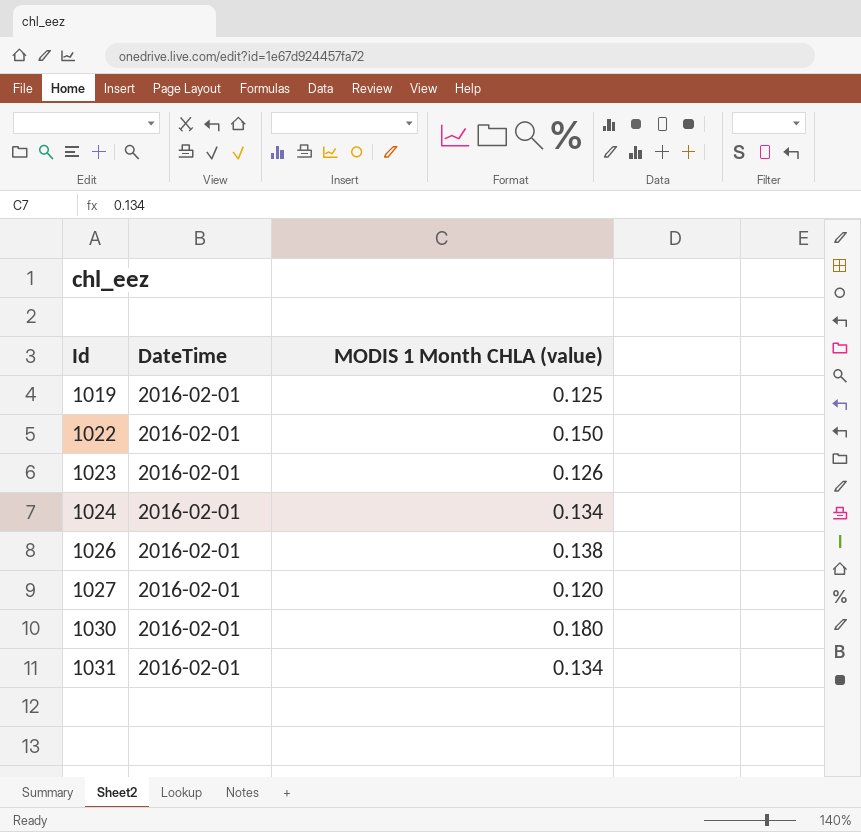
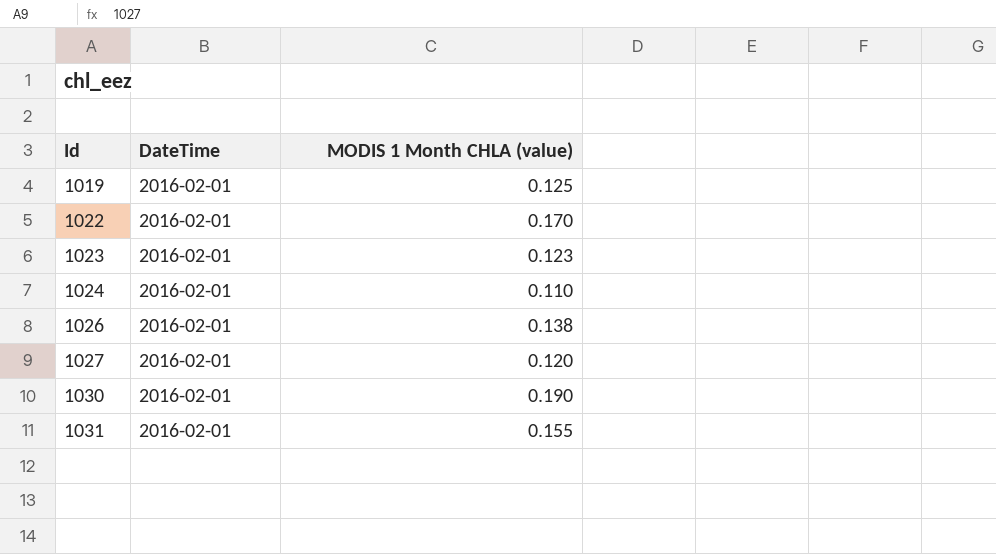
1022 | MODIS 1 Month CHLA (value): 0.150 -> 0.170
1023 | MODIS 1 Month CHLA (value): 0.126 -> 0.123
1024 | MODIS 1 Month CHLA (value): 0.134 -> 0.110
1030 | MODIS 1 Month CHLA (value): 0.180 -> 0.190
1031 | MODIS 1 Month CHLA (value): 0.134 -> 0.155

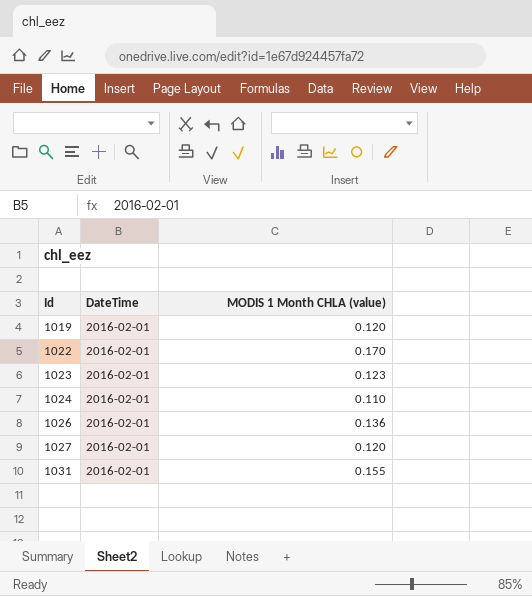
row 1030: 2016-02-01 | 0.190 -> none
1019 | MODIS 1 Month CHLA (value): 0.125 -> 0.120
1026 | MODIS 1 Month CHLA (value): 0.138 -> 0.136

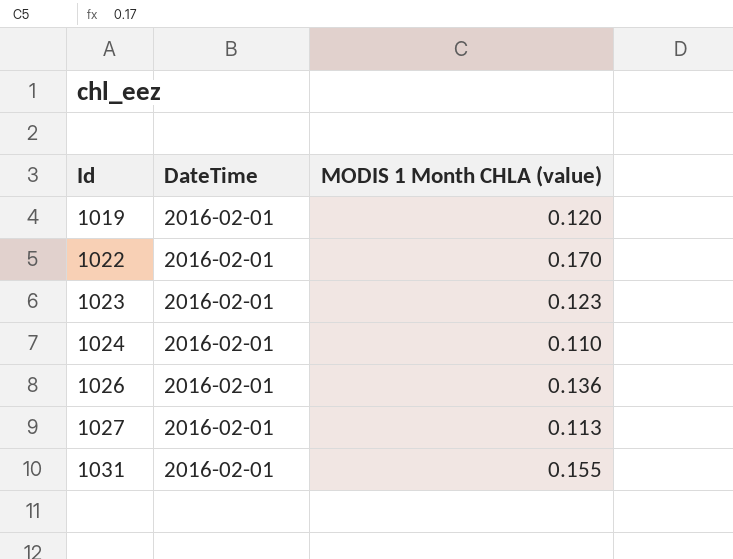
1027 | MODIS 1 Month CHLA (value): 0.120 -> 0.113

